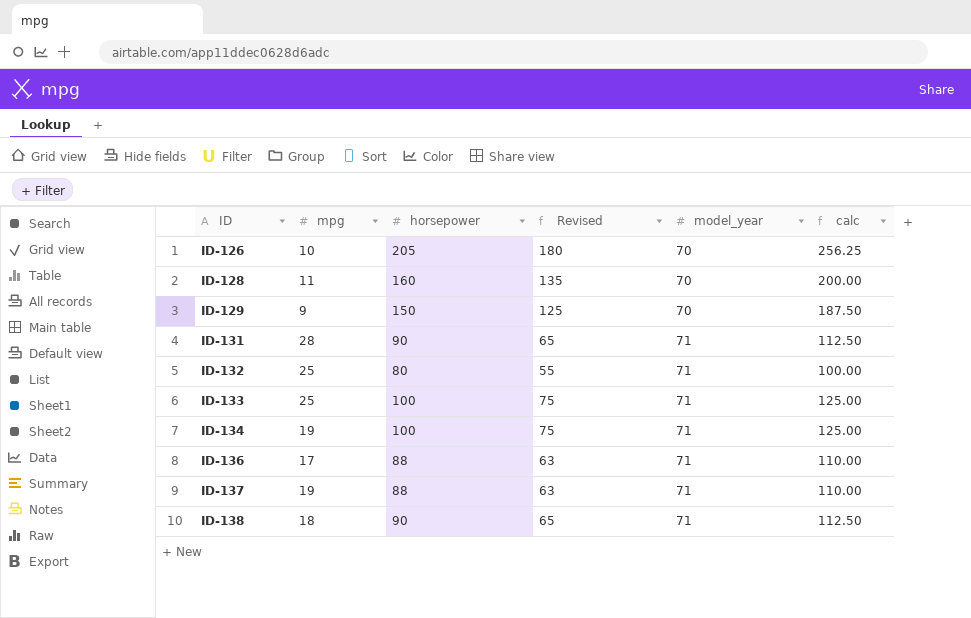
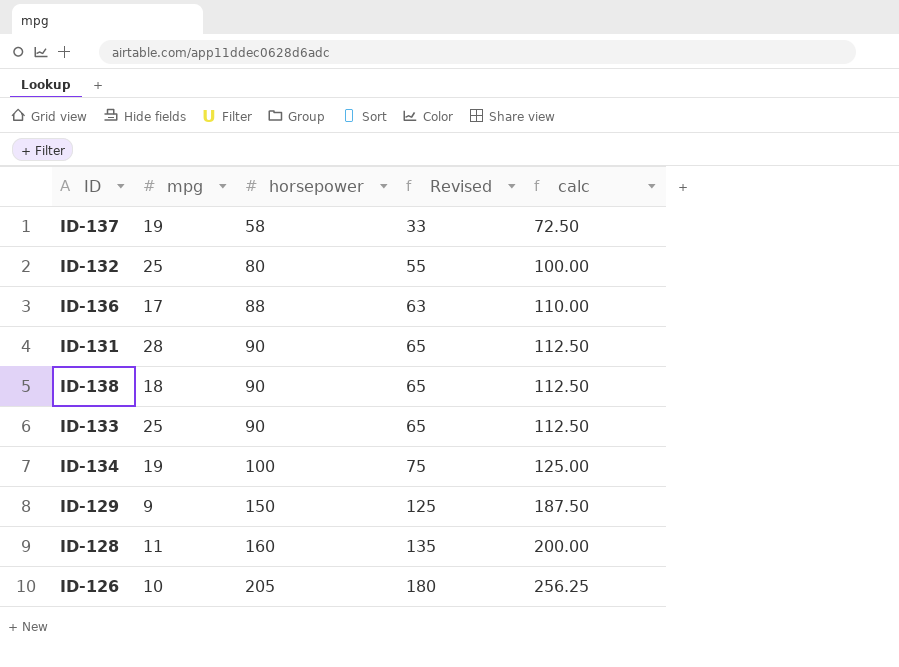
row order: ID ascending -> horsepower ascending
column model_year | position: 5 -> none
ID-137 | horsepower: 88 -> 58
ID-137 | Revised: 63 -> 33
ID-137 | calc: 110.00 -> 72.50
ID-133 | horsepower: 100 -> 90
ID-133 | Revised: 75 -> 65
ID-133 | calc: 125.00 -> 112.50

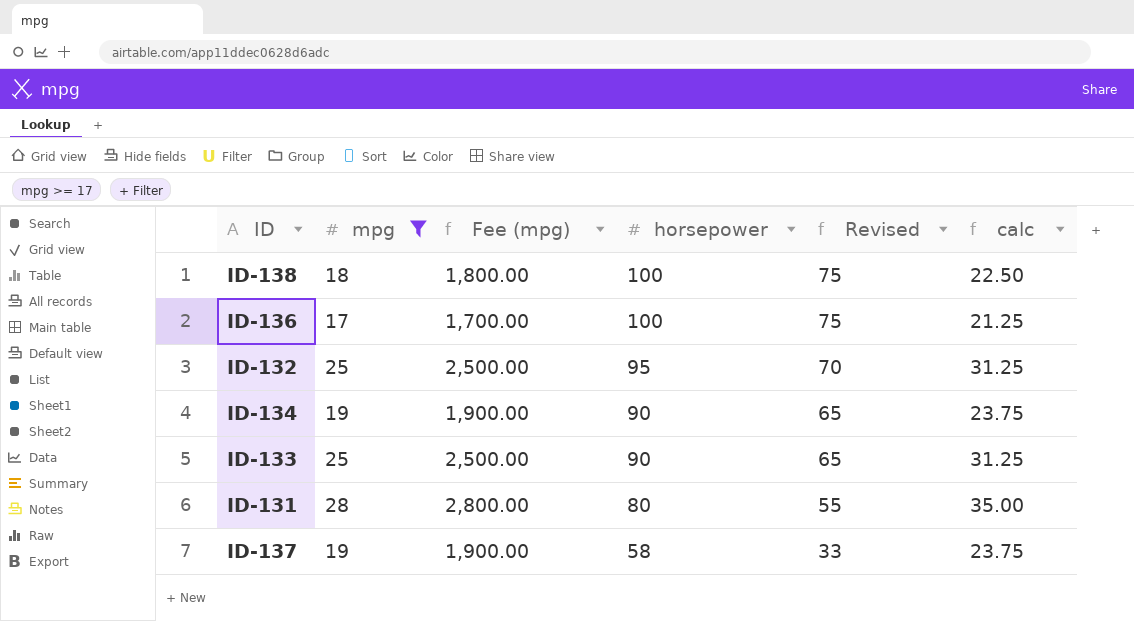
filter: none -> mpg >= 17
row order: horsepower ascending -> horsepower descending
column Fee (mpg) | formula: none -> [mpg] * 100
column calc | formula: [horsepower] * 1.25 -> [mpg] * 1.25
ID-138 | horsepower: 90 -> 100
ID-138 | Revised: 65 -> 75
ID-136 | horsepower: 88 -> 100
ID-136 | Revised: 63 -> 75
ID-132 | horsepower: 80 -> 95
ID-132 | Revised: 55 -> 70
ID-134 | horsepower: 100 -> 90
ID-134 | Revised: 75 -> 65
ID-131 | horsepower: 90 -> 80
ID-131 | Revised: 65 -> 55

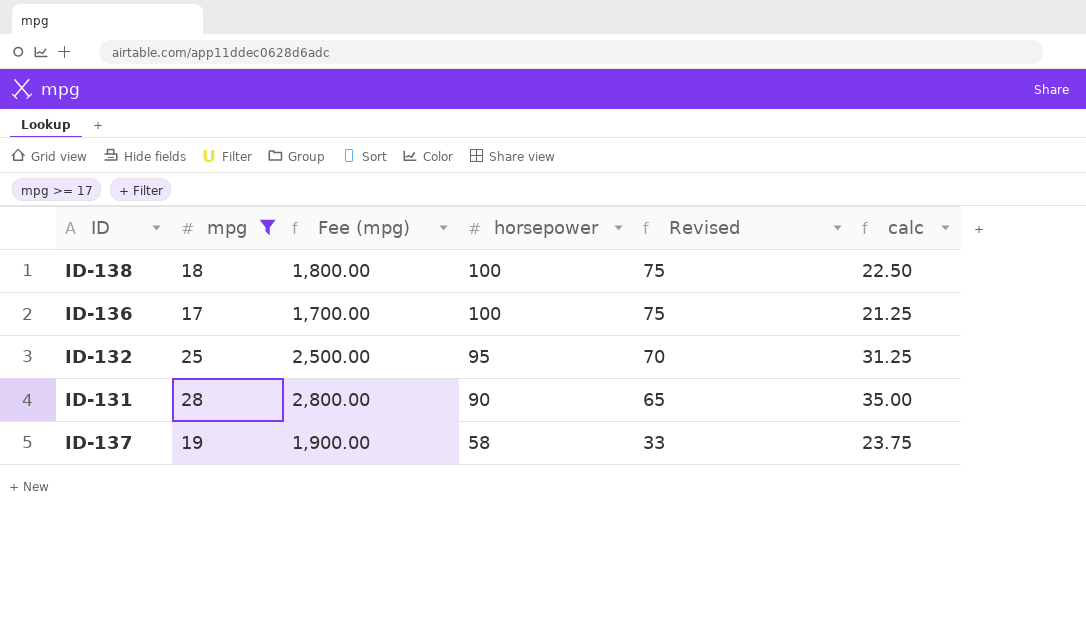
row ID-134: 19 | 1,900.00 | 90 | 65 | 23.75 -> none
row ID-133: 25 | 2,500.00 | 90 | 65 | 31.25 -> none
ID-131 | horsepower: 80 -> 90
ID-131 | Revised: 55 -> 65

